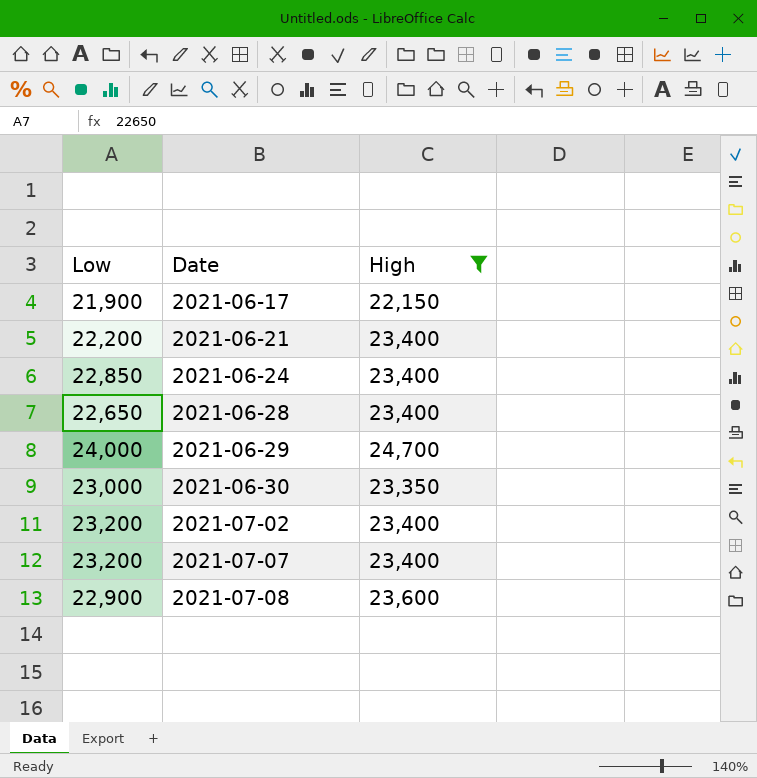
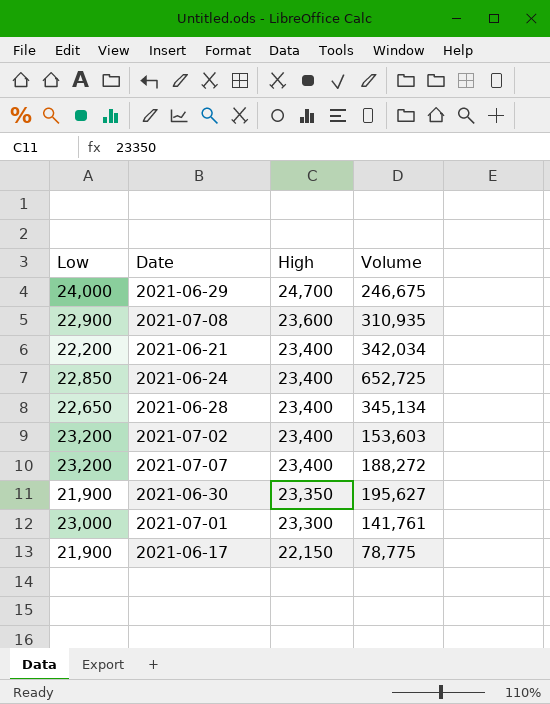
filter: High != 23,300 -> none
row order: Date ascending -> High descending
column Volume | position: none -> 4
2021-06-30 | Low: 23,000 -> 21,900

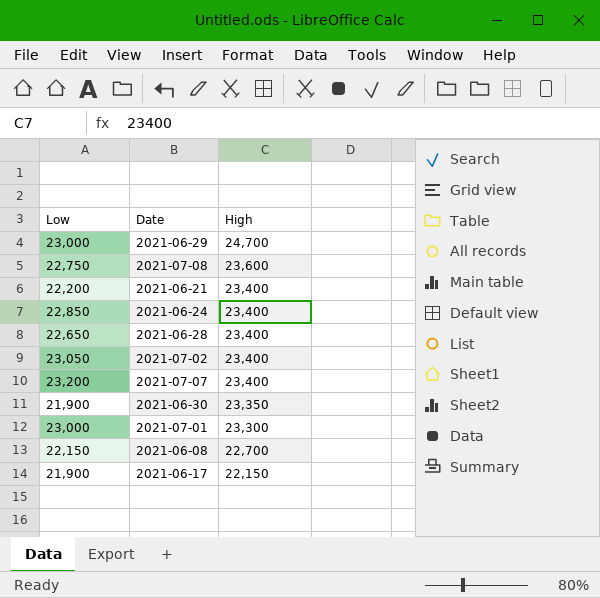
column Volume | position: 4 -> none
2021-06-29 | Low: 24,000 -> 23,000
2021-07-08 | Low: 22,900 -> 22,750
2021-07-02 | Low: 23,200 -> 23,050
row 2021-06-08: none -> 22,150 | 22,700

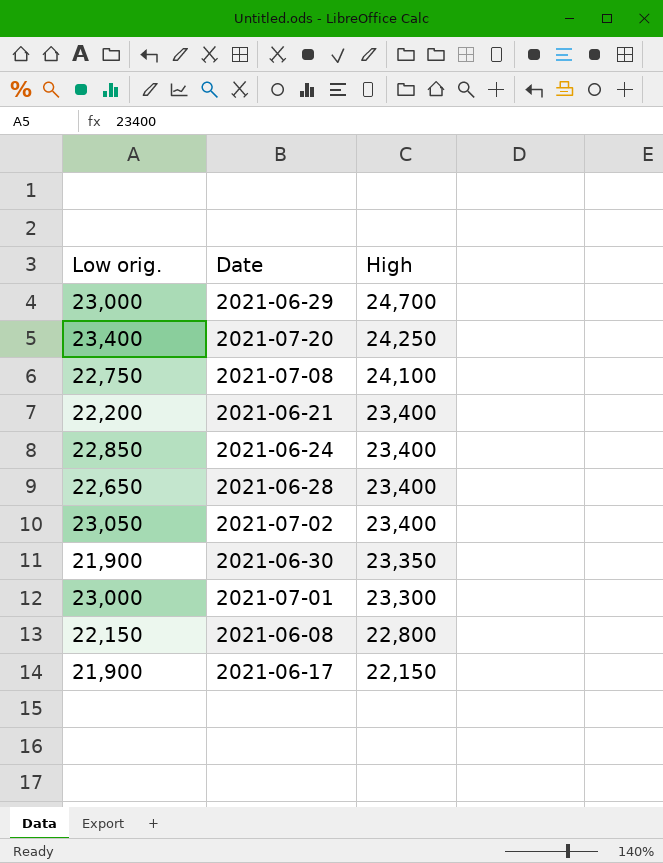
column name: Low -> Low orig.
row 2021-07-07: 23,200 | 23,400 -> none
row 2021-07-20: none -> 23,400 | 24,250
2021-07-08 | High: 23,600 -> 24,100
2021-06-08 | High: 22,700 -> 22,800

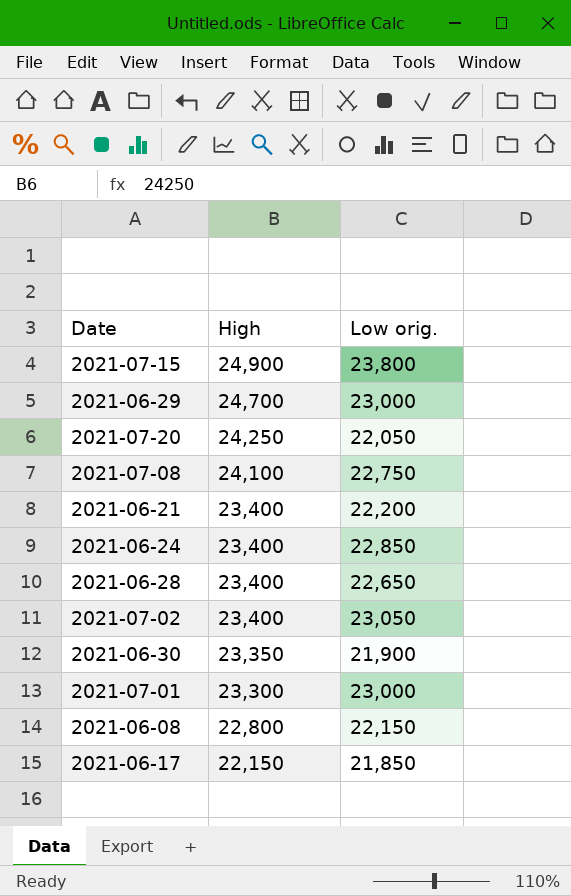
column Low orig. | position: 1 -> 3
row 2021-07-15: none -> 24,900 | 23,800
2021-07-20 | Low orig.: 23,400 -> 22,050
2021-06-17 | Low orig.: 21,900 -> 21,850

